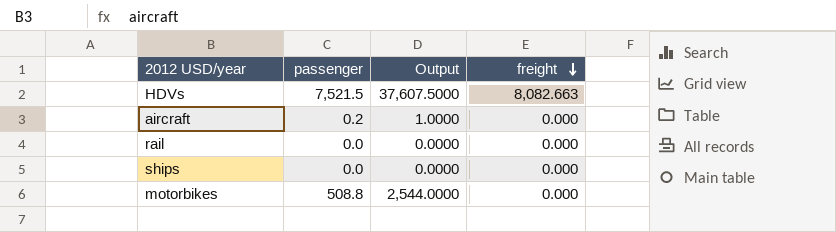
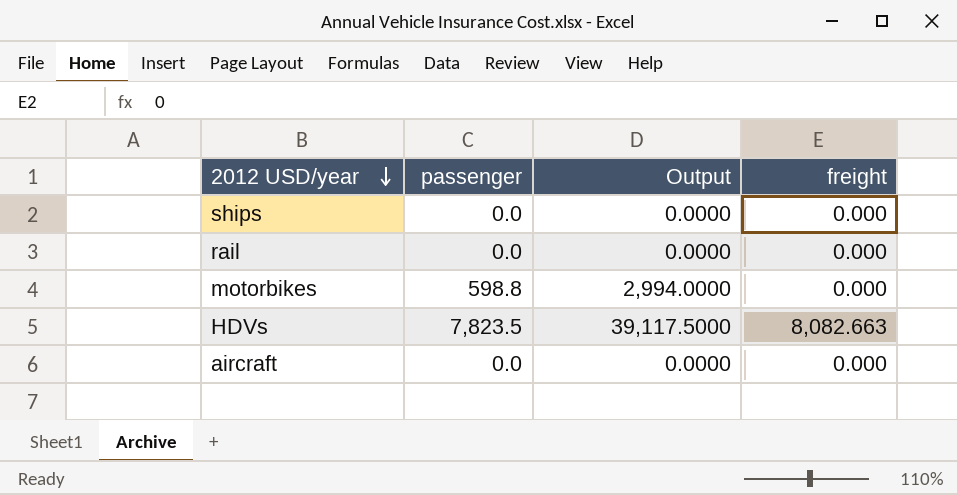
row order: freight descending -> 2012 USD/year descending
motorbikes | passenger: 508.8 -> 598.8
motorbikes | Output: 2,544.0000 -> 2,994.0000
HDVs | passenger: 7,521.5 -> 7,823.5
HDVs | Output: 37,607.5000 -> 39,117.5000
aircraft | passenger: 0.2 -> 0.0
aircraft | Output: 1.0000 -> 0.0000

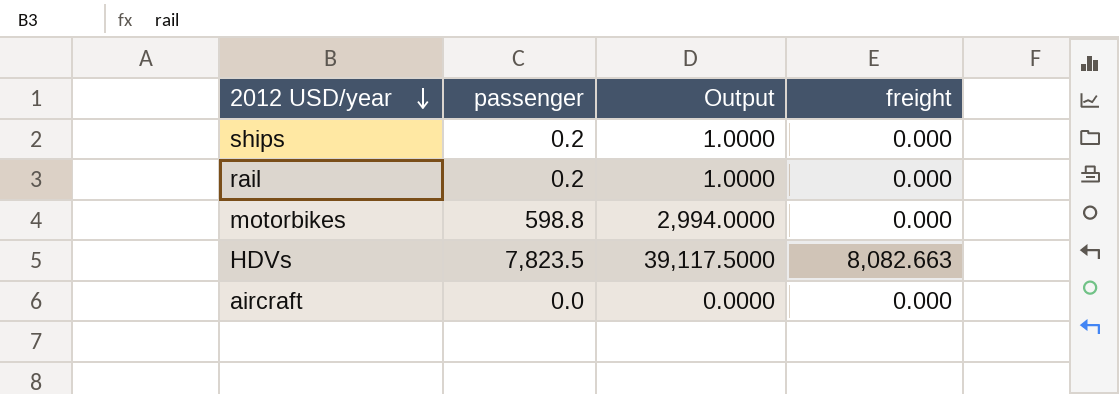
ships | passenger: 0.0 -> 0.2
ships | Output: 0.0000 -> 1.0000
rail | passenger: 0.0 -> 0.2
rail | Output: 0.0000 -> 1.0000

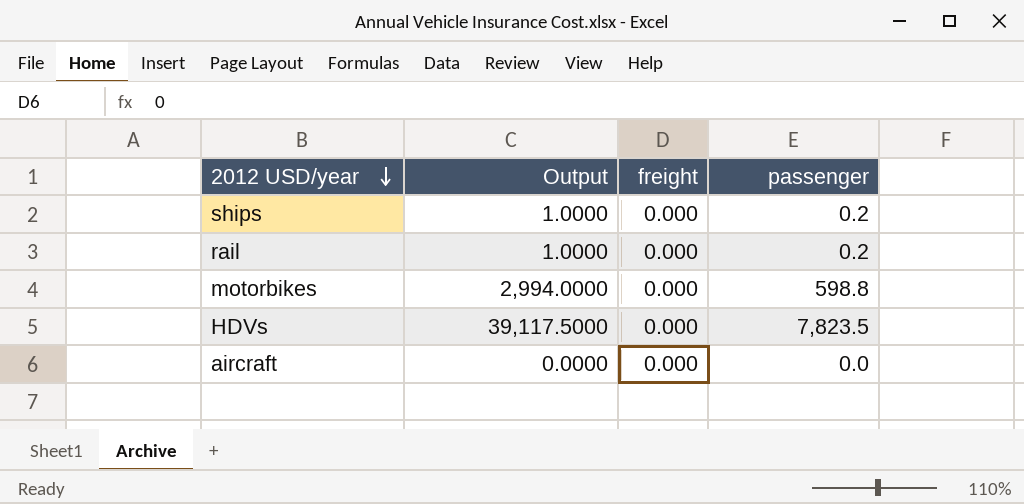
column passenger | position: 2 -> 4
HDVs | freight: 8,082.663 -> 0.000

